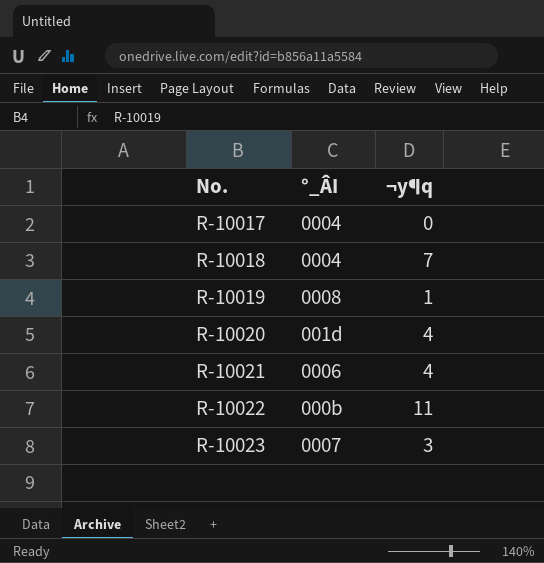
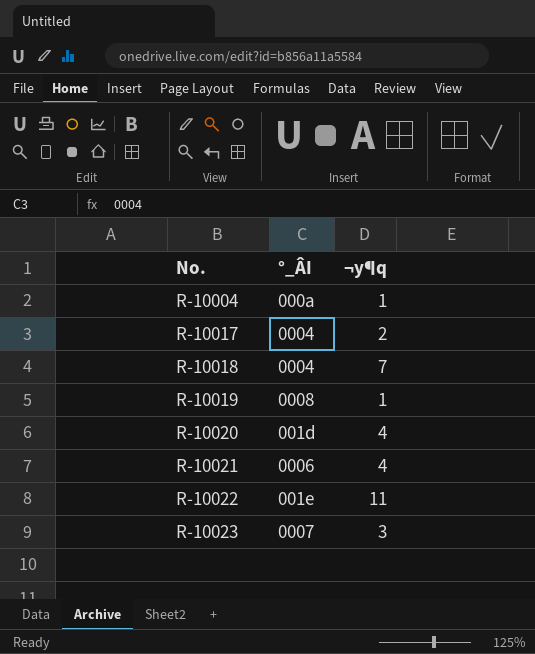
row R-10004: none -> 000a | 1
R-10017 | ¬y¶q: 0 -> 2
R-10022 | °_ÂI: 000b -> 001e

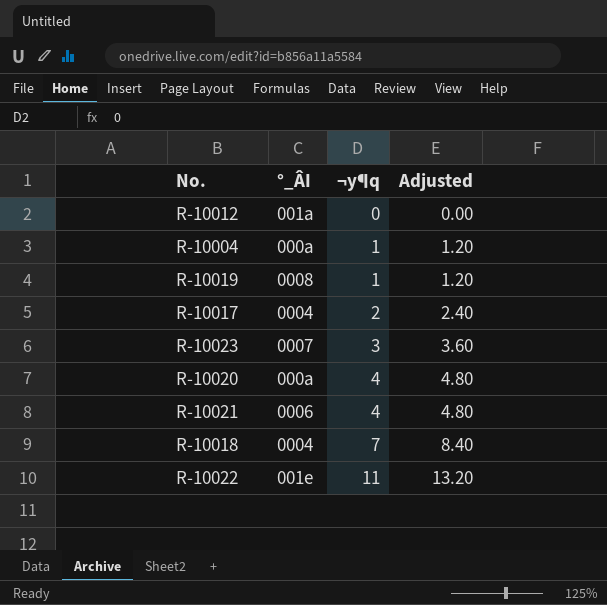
row order: No. ascending -> ¬y¶q ascending
column Adjusted | formula: none -> [¬y¶q] * 1.2
row R-10012: none -> 001a | 0 | 0.00
R-10020 | °_ÂI: 001d -> 000a

